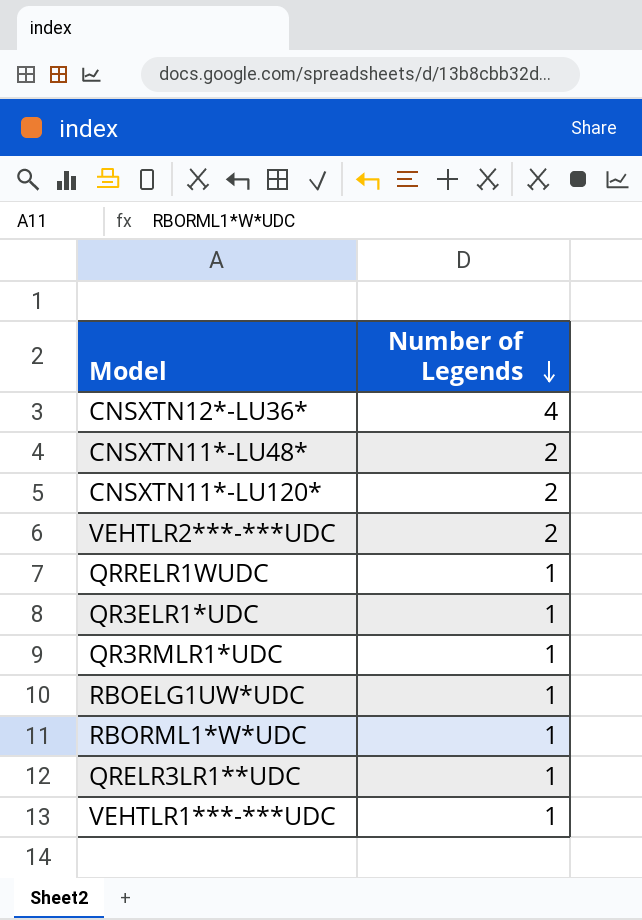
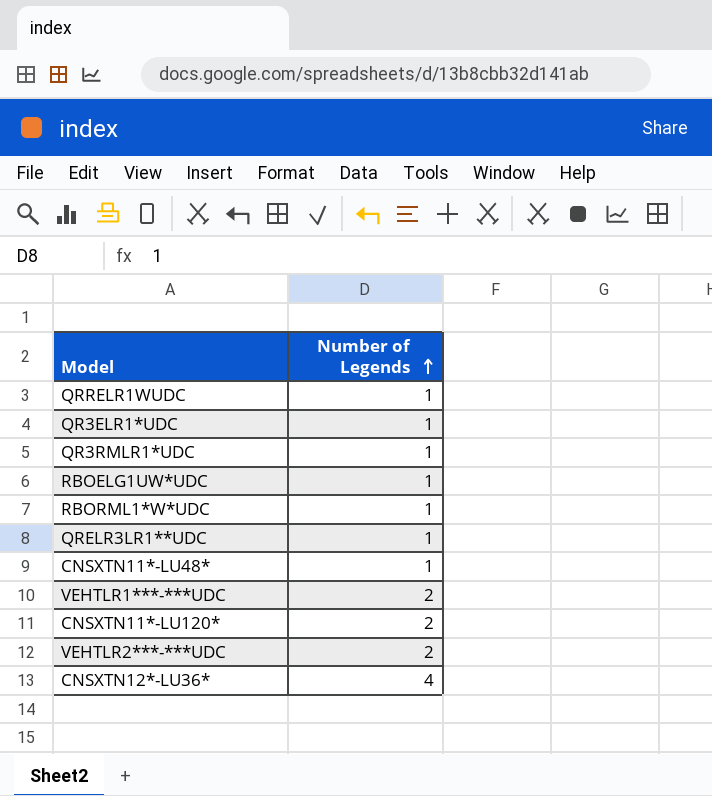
row order: Number of Legends descending -> Number of Legends ascending
CNSXTN11*-LU48* | Number of Legends: 2 -> 1
VEHTLR1***-***UDC | Number of Legends: 1 -> 2

